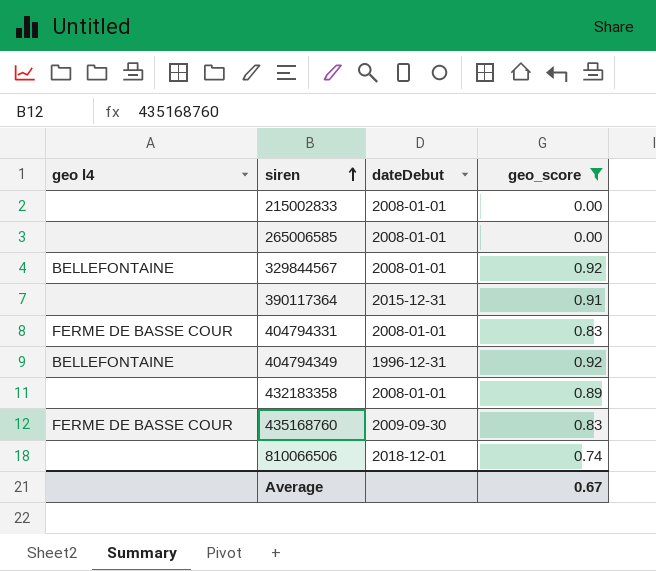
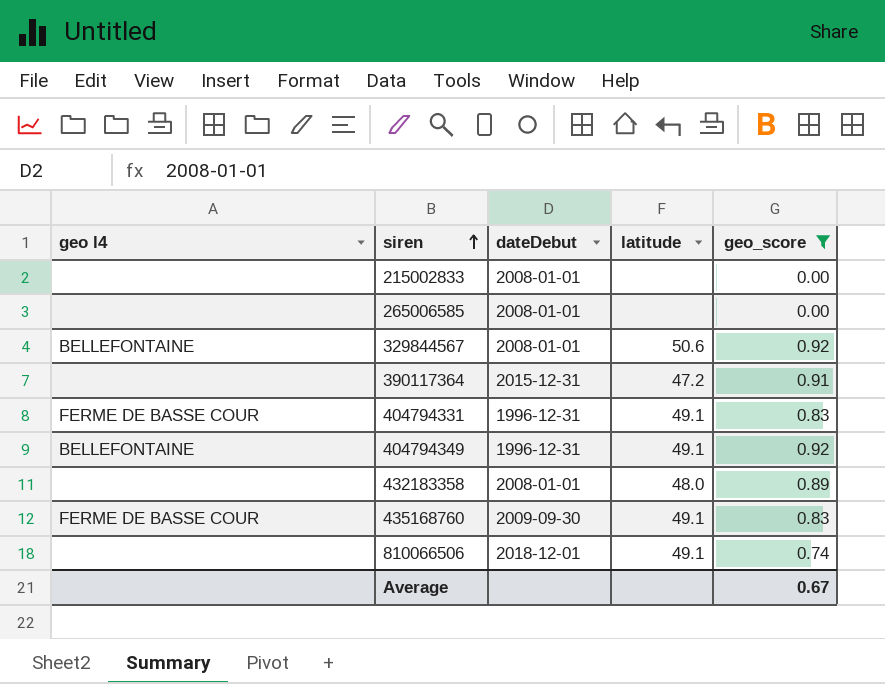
column latitude | position: none -> 4
404794331 | dateDebut: 2008-01-01 -> 1996-12-31

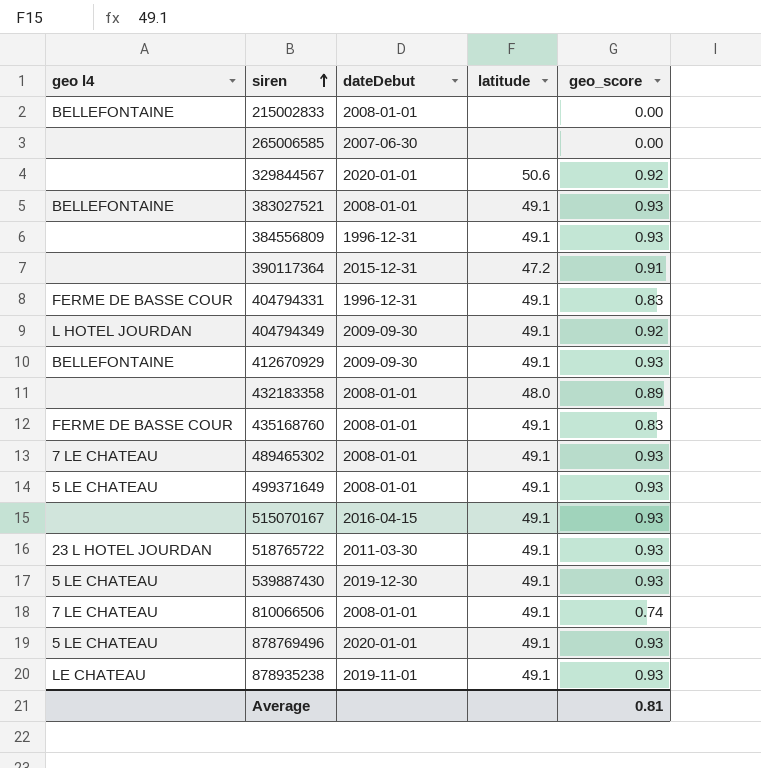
filter: geo_score != 0.93 -> none
215002833 | geo l4: none -> BELLEFONTAINE
265006585 | dateDebut: 2008-01-01 -> 2007-06-30
329844567 | geo l4: BELLEFONTAINE -> none
329844567 | dateDebut: 2008-01-01 -> 2020-01-01
404794349 | geo l4: BELLEFONTAINE -> L HOTEL JOURDAN
404794349 | dateDebut: 1996-12-31 -> 2009-09-30
435168760 | dateDebut: 2009-09-30 -> 2008-01-01
810066506 | geo l4: none -> 7 LE CHATEAU
810066506 | dateDebut: 2018-12-01 -> 2008-01-01
Average | geo_score: 0.67 -> 0.81

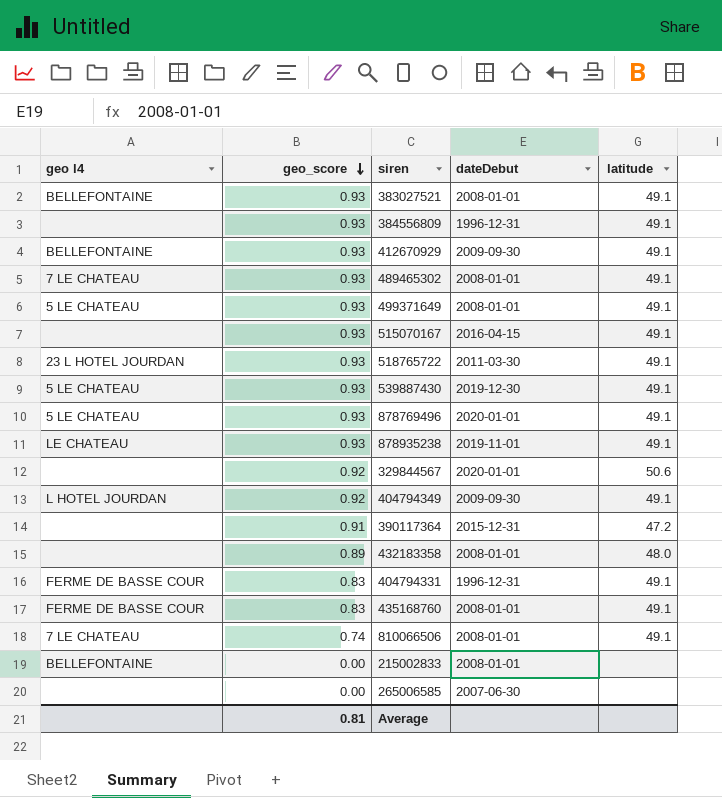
row order: siren ascending -> geo_score descending
column geo_score | position: 5 -> 2

